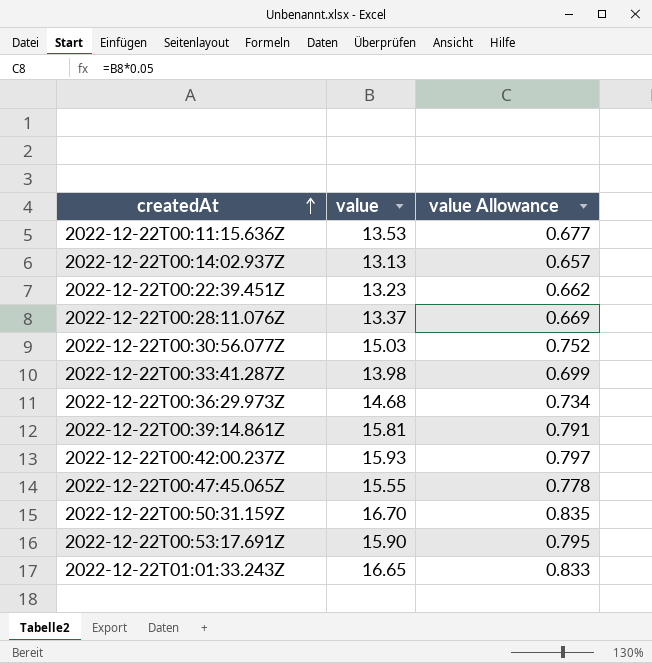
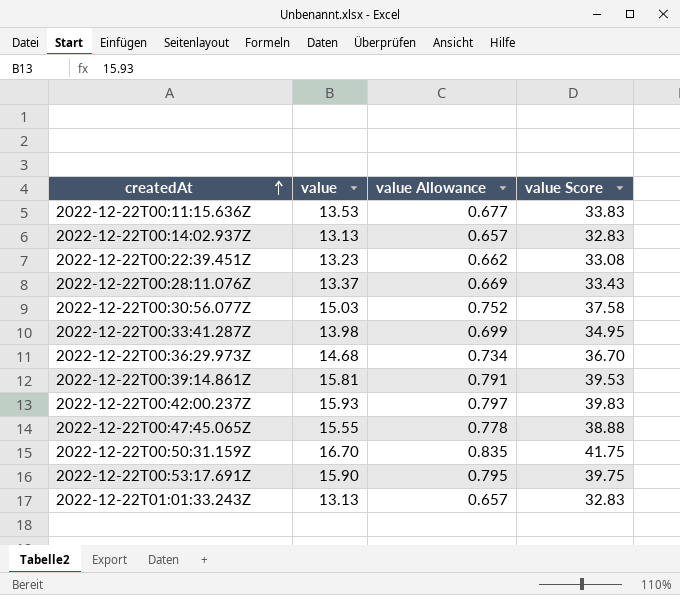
column value Score | formula: none -> [value] * 2.5
2022-12-22T01:01:33.243Z | value: 16.65 -> 13.13
2022-12-22T01:01:33.243Z | value Allowance: 0.833 -> 0.657

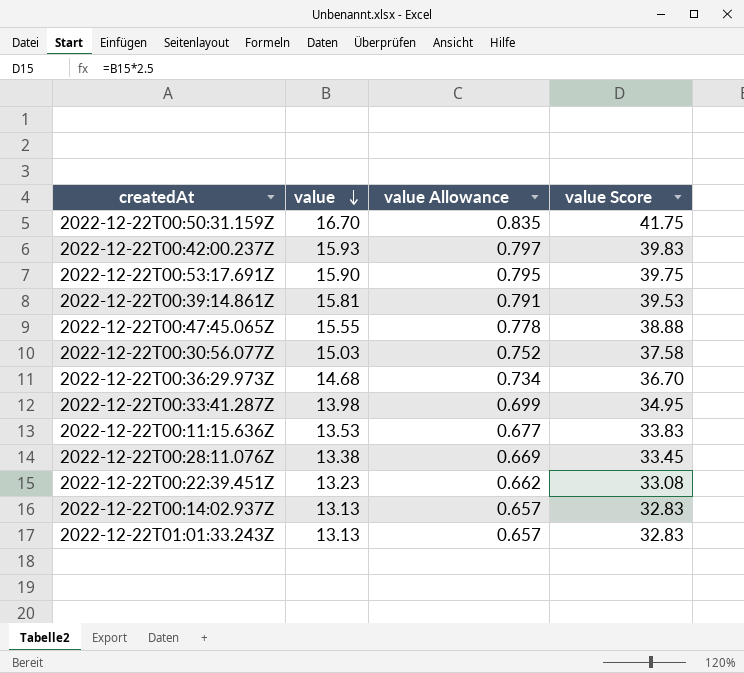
row order: createdAt ascending -> value descending
2022-12-22T00:28:11.076Z | value: 13.37 -> 13.38
2022-12-22T00:28:11.076Z | value Score: 33.43 -> 33.45

